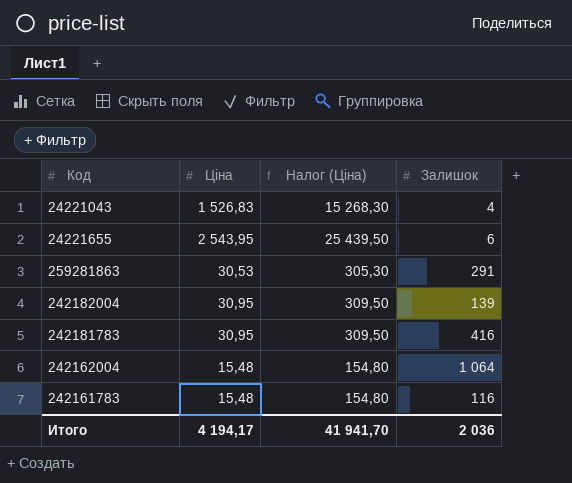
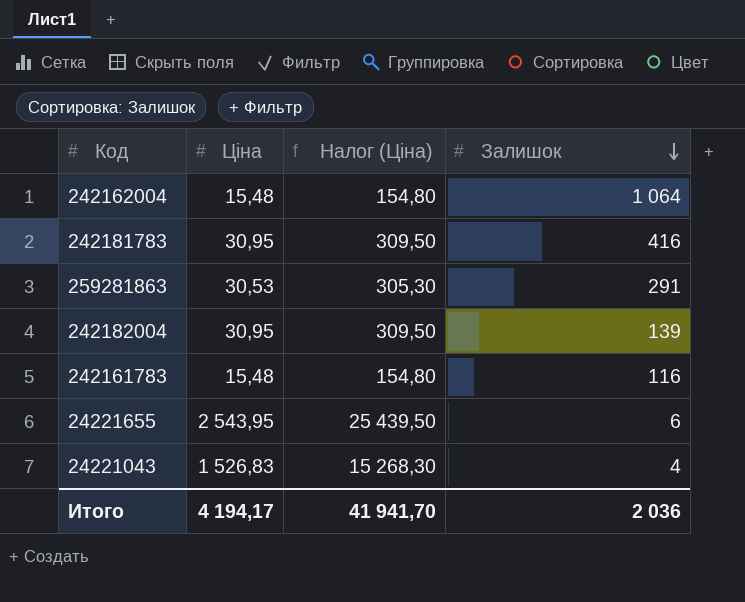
row order: none -> Залишок descending

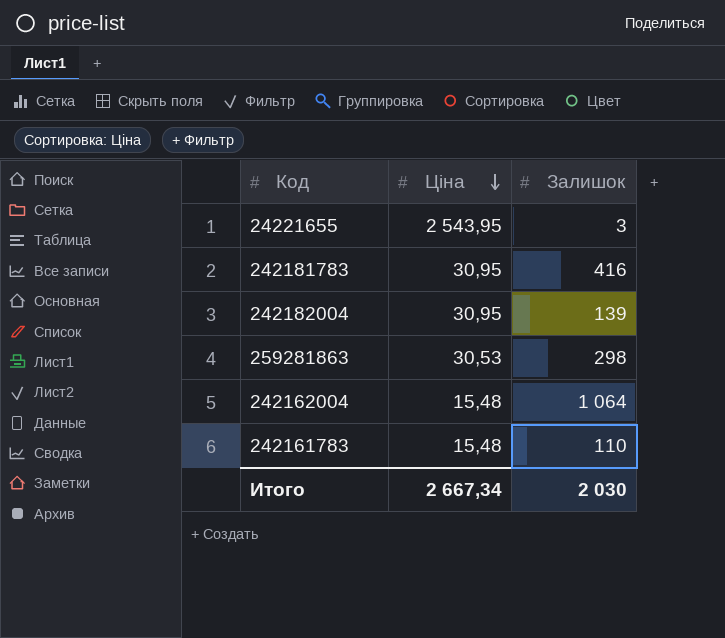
row order: Залишок descending -> Ціна descending
column Налог (Ціна) | formula: [Ціна] * 10 -> none
row 24221043: 1 526,83 | 15 268,30 | 4 -> none
24221655 | Залишок: 6 -> 3
259281863 | Залишок: 291 -> 298
242161783 | Залишок: 116 -> 110
Итого | Ціна: 4 194,17 -> 2 667,34
Итого | Залишок: 2 036 -> 2 030

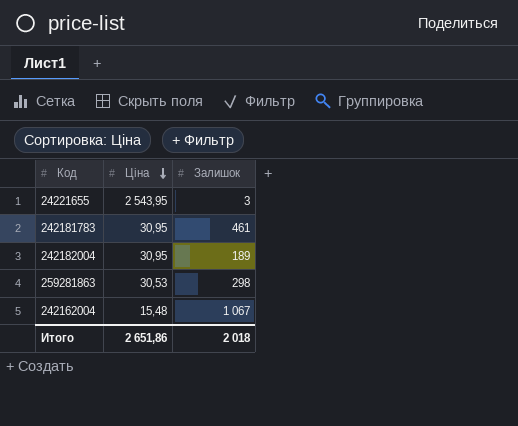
row 242161783: 15,48 | 110 -> none
242181783 | Залишок: 416 -> 461
242182004 | Залишок: 139 -> 189
242162004 | Залишок: 1 064 -> 1 067
Итого | Ціна: 2 667,34 -> 2 651,86
Итого | Залишок: 2 030 -> 2 018

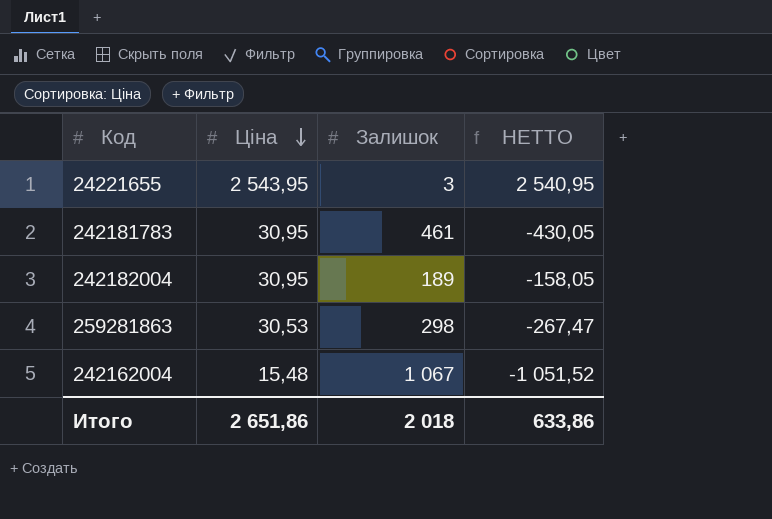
column НЕТТО | formula: none -> [Ціна] - [Залишок]

